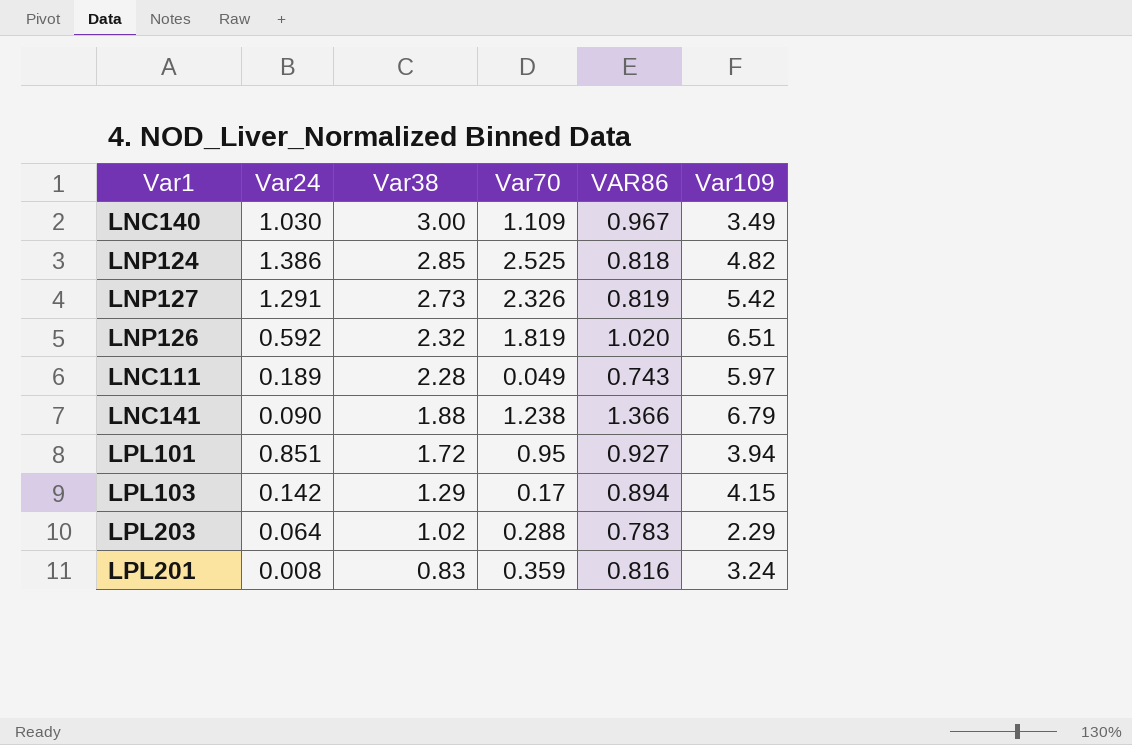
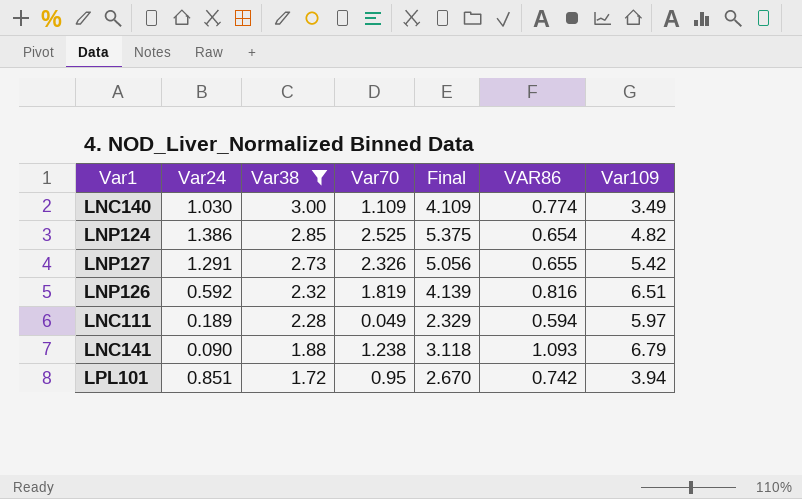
filter: none -> Var38 >= 1.72
column Final | formula: none -> [Var38] + [Var70]
LNC140 | VAR86: 0.967 -> 0.774
LNP124 | VAR86: 0.818 -> 0.654
LNP127 | VAR86: 0.819 -> 0.655
LNP126 | VAR86: 1.020 -> 0.816
LNC111 | VAR86: 0.743 -> 0.594
LNC141 | VAR86: 1.366 -> 1.093
LPL101 | VAR86: 0.927 -> 0.742

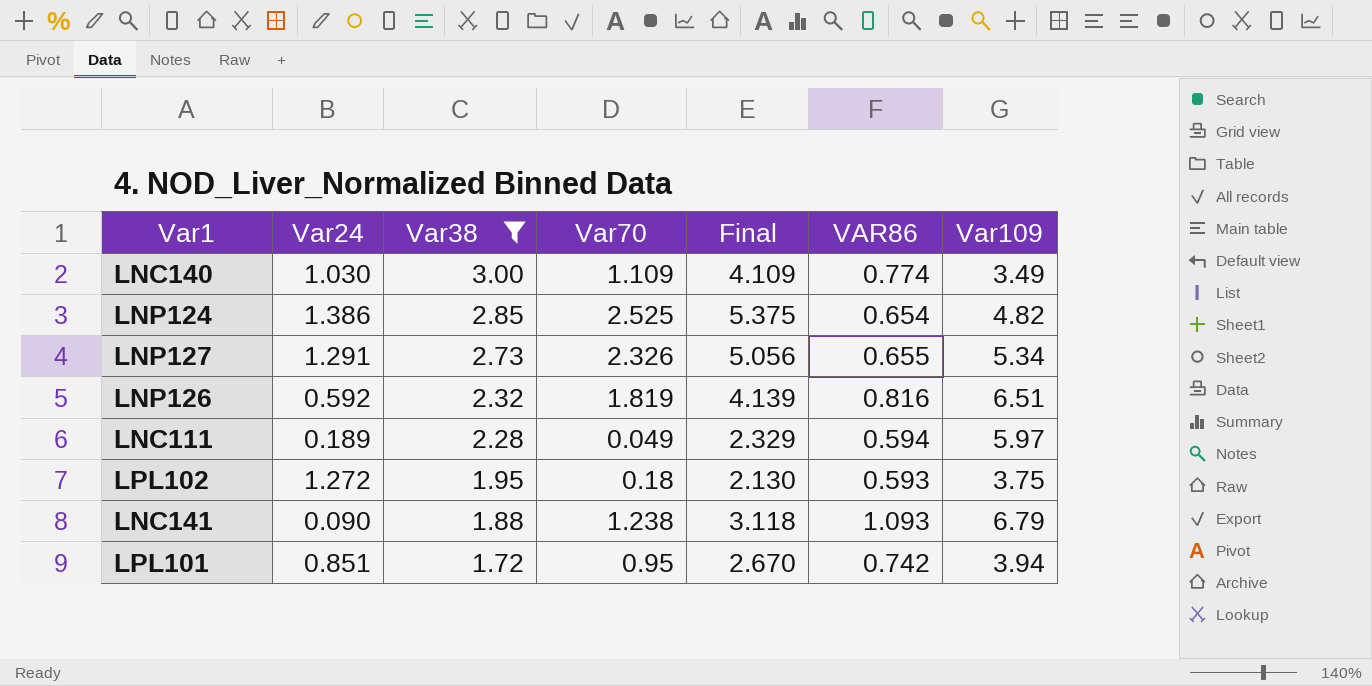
LNP127 | Var109: 5.42 -> 5.34
row LPL102: none -> 1.272 | 1.95 | 0.18 | 2.130 | 0.593 | 3.75

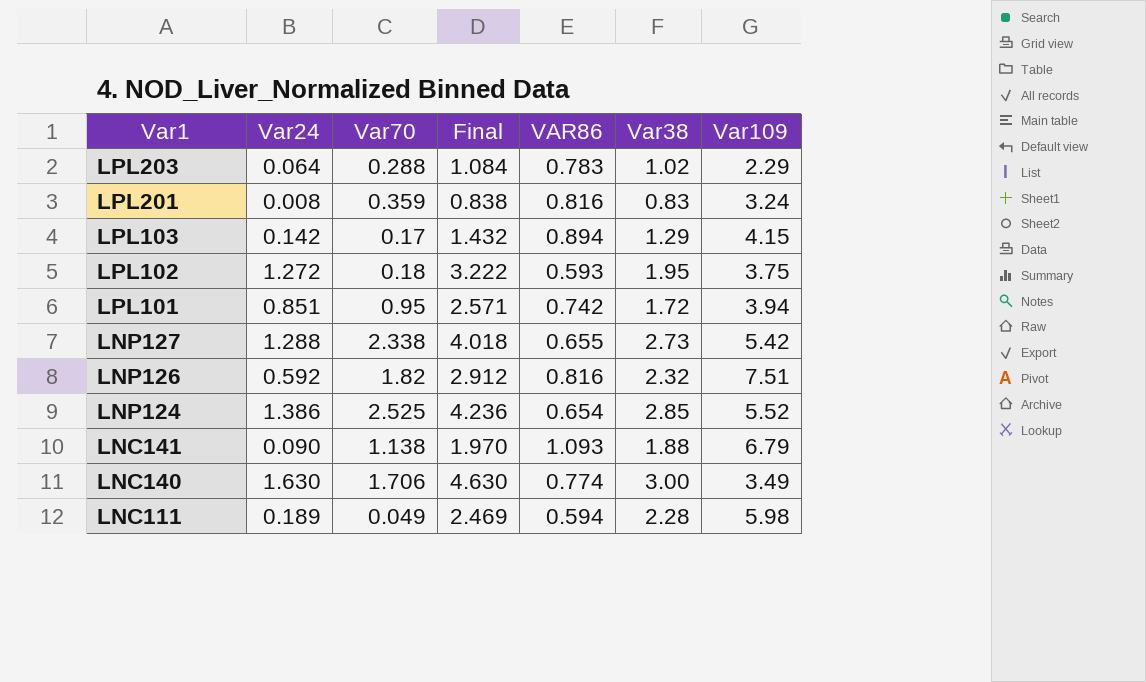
filter: Var38 >= 1.72 -> none
row order: Var38 descending -> Var1 descending
column Final | formula: [Var38] + [Var70] -> [Var24] + [Var38]
column Var38 | position: 3 -> 6
LNP127 | Var24: 1.291 -> 1.288
LNP127 | Var70: 2.326 -> 2.338
LNP127 | Var109: 5.34 -> 5.42
LNP126 | Var70: 1.819 -> 1.82
LNP126 | Var109: 6.51 -> 7.51
LNP124 | Var109: 4.82 -> 5.52
LNC141 | Var70: 1.238 -> 1.138
LNC140 | Var24: 1.030 -> 1.630
LNC140 | Var70: 1.109 -> 1.706
LNC111 | Var109: 5.97 -> 5.98

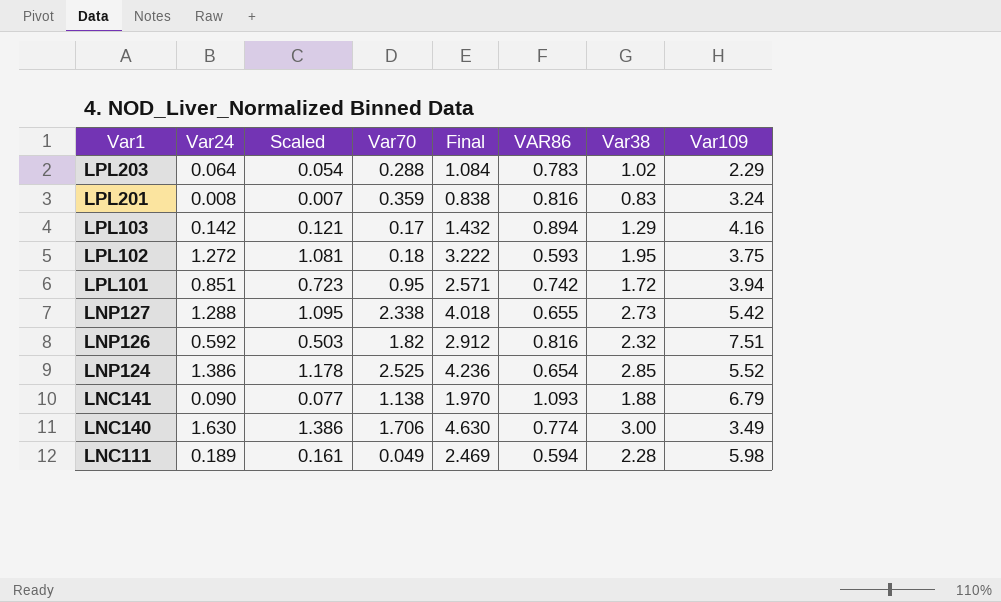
column Scaled | formula: none -> [Var24] * 0.85
LPL103 | Var109: 4.15 -> 4.16

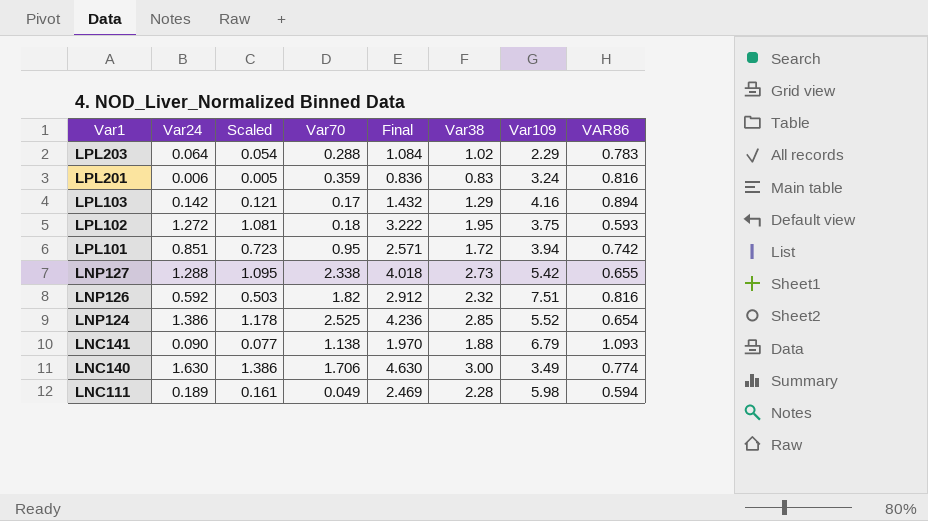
column VAR86 | position: 6 -> 8
LPL201 | Var24: 0.008 -> 0.006
LPL201 | Scaled: 0.007 -> 0.005
LPL201 | Final: 0.838 -> 0.836

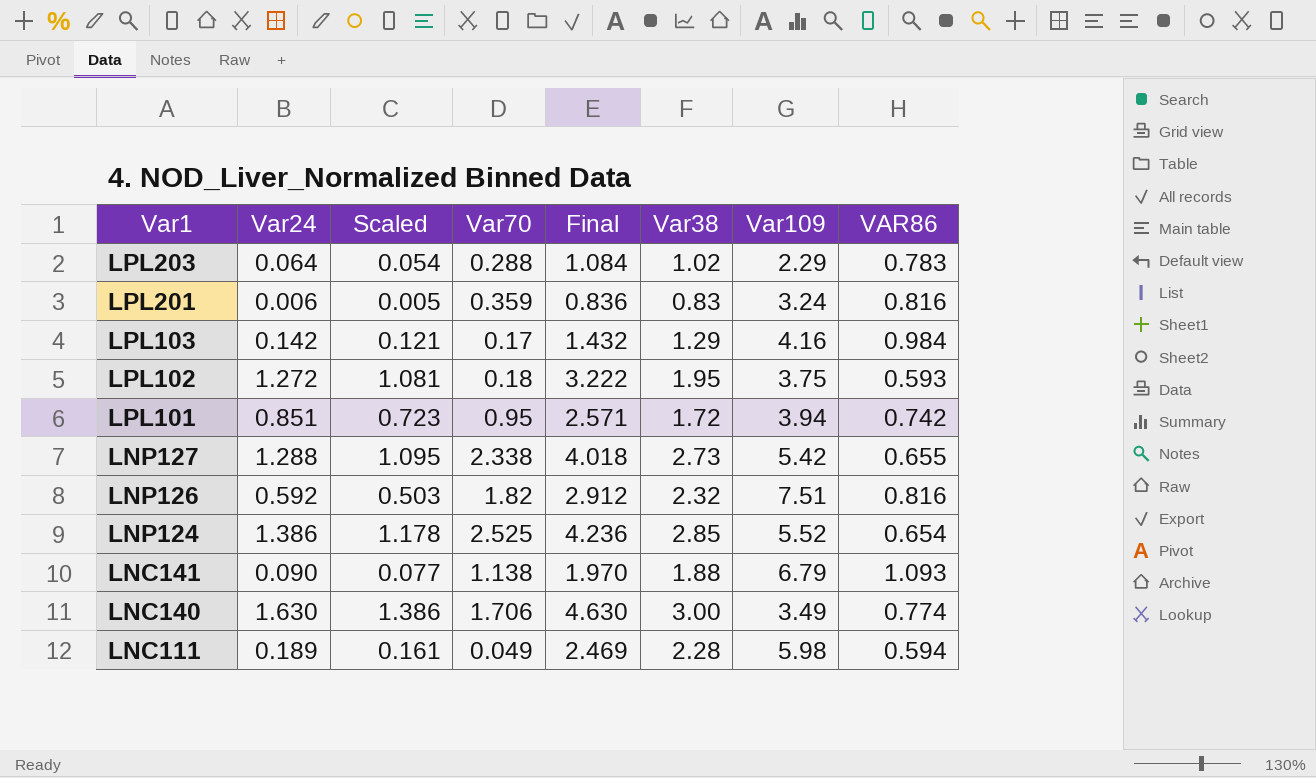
LPL103 | VAR86: 0.894 -> 0.984

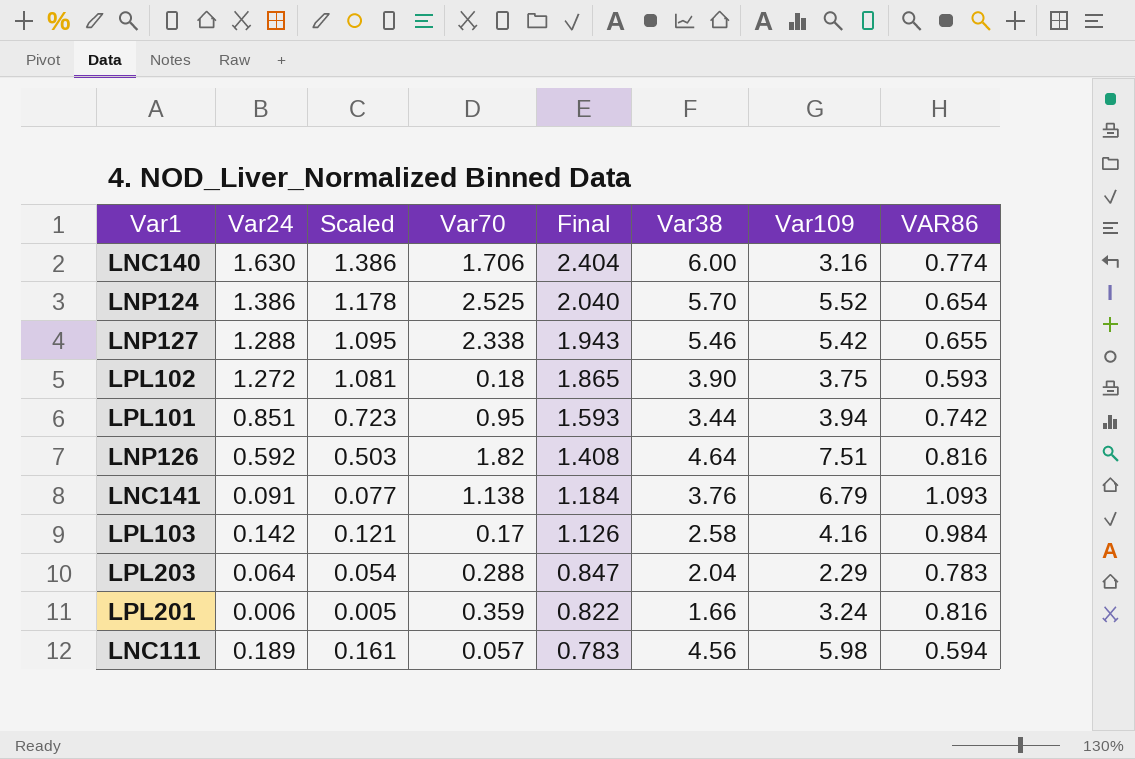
row order: Var1 descending -> Final descending
column Final | formula: [Var24] + [Var38] -> [Var24] + [VAR86]
LNC140 | Var38: 3.00 -> 6.00
LNC140 | Var109: 3.49 -> 3.16
LNP124 | Var38: 2.85 -> 5.70
LNP127 | Var38: 2.73 -> 5.46
LPL102 | Var38: 1.95 -> 3.90
LPL101 | Var38: 1.72 -> 3.44
LNP126 | Var38: 2.32 -> 4.64
LNC141 | Var24: 0.090 -> 0.091
LNC141 | Var38: 1.88 -> 3.76
LPL103 | Var38: 1.29 -> 2.58
LPL203 | Var38: 1.02 -> 2.04
LPL201 | Var38: 0.83 -> 1.66
LNC111 | Var70: 0.049 -> 0.057
LNC111 | Var38: 2.28 -> 4.56

